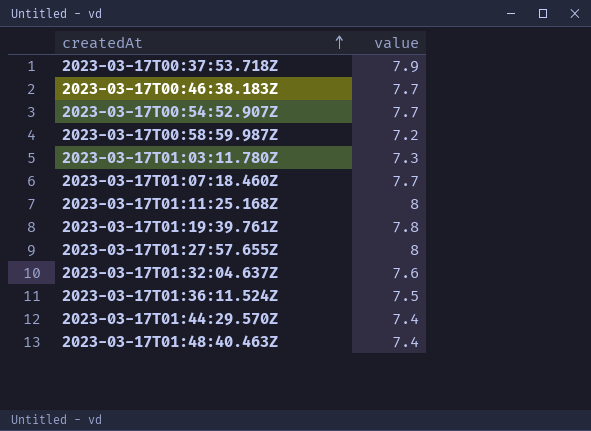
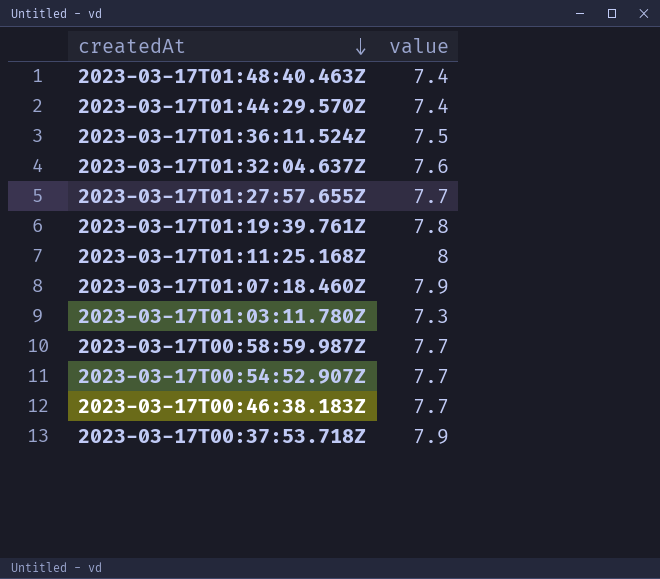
row order: createdAt ascending -> createdAt descending
2023-03-17T01:27:57.655Z | value: 8 -> 7.7
2023-03-17T01:07:18.460Z | value: 7.7 -> 7.9
2023-03-17T00:58:59.987Z | value: 7.2 -> 7.7

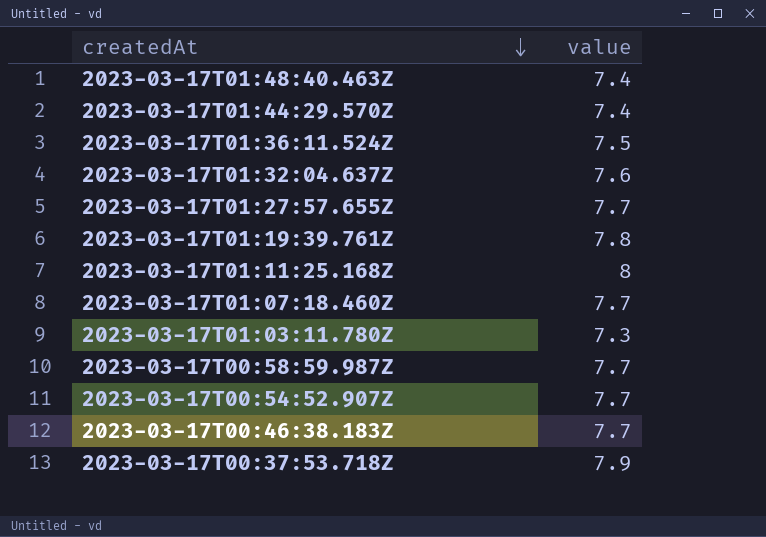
2023-03-17T01:07:18.460Z | value: 7.9 -> 7.7

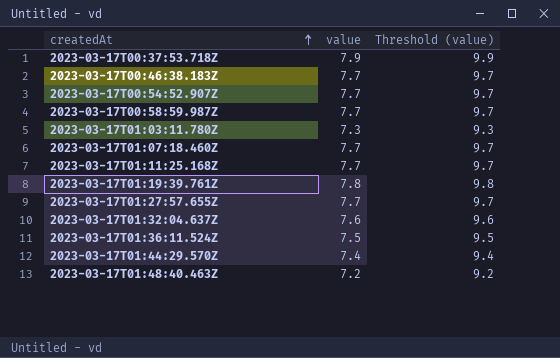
row order: createdAt descending -> createdAt ascending
column Threshold (value) | formula: none -> [value] + 2
2023-03-17T01:11:25.168Z | value: 8 -> 7.7
2023-03-17T01:48:40.463Z | value: 7.4 -> 7.2

